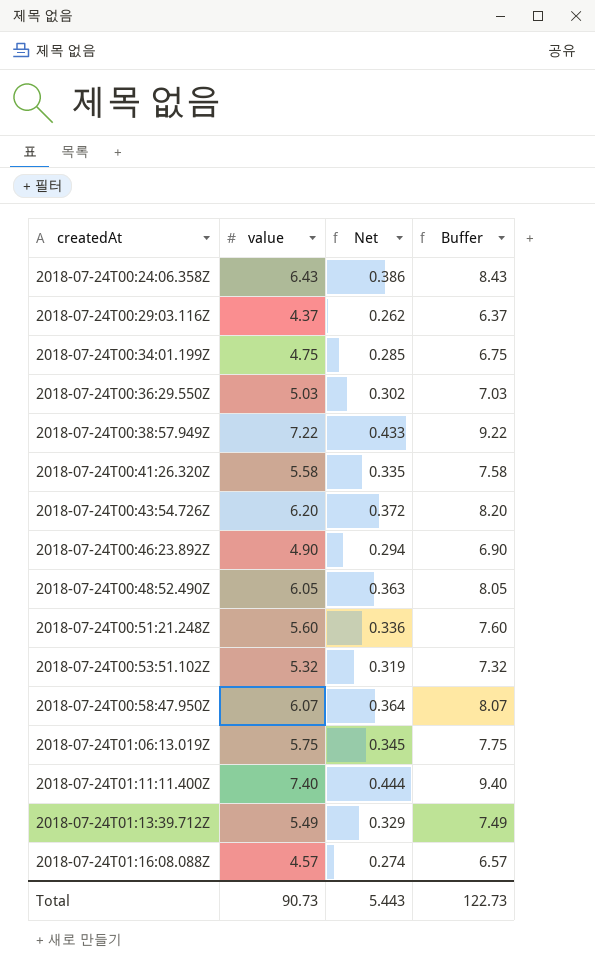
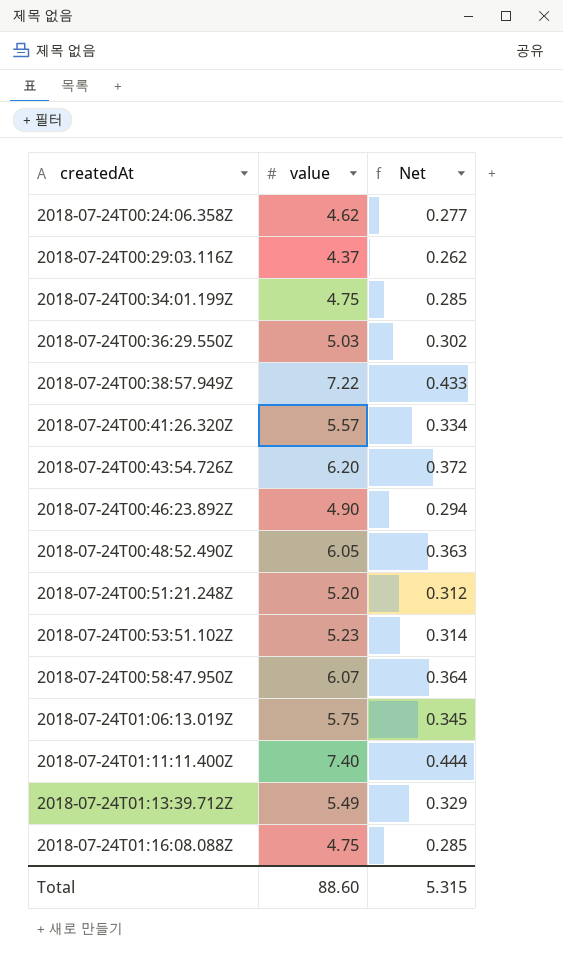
column Buffer | formula: [value] + 2 -> none
2018-07-24T00:24:06.358Z | value: 6.43 -> 4.62
2018-07-24T00:24:06.358Z | Net: 0.386 -> 0.277
2018-07-24T00:41:26.320Z | value: 5.58 -> 5.57
2018-07-24T00:41:26.320Z | Net: 0.335 -> 0.334
2018-07-24T00:51:21.248Z | value: 5.60 -> 5.20
2018-07-24T00:51:21.248Z | Net: 0.336 -> 0.312
2018-07-24T00:53:51.102Z | value: 5.32 -> 5.23
2018-07-24T00:53:51.102Z | Net: 0.319 -> 0.314
2018-07-24T01:16:08.088Z | value: 4.57 -> 4.75
2018-07-24T01:16:08.088Z | Net: 0.274 -> 0.285
Total | value: 90.73 -> 88.60
Total | Net: 5.443 -> 5.315

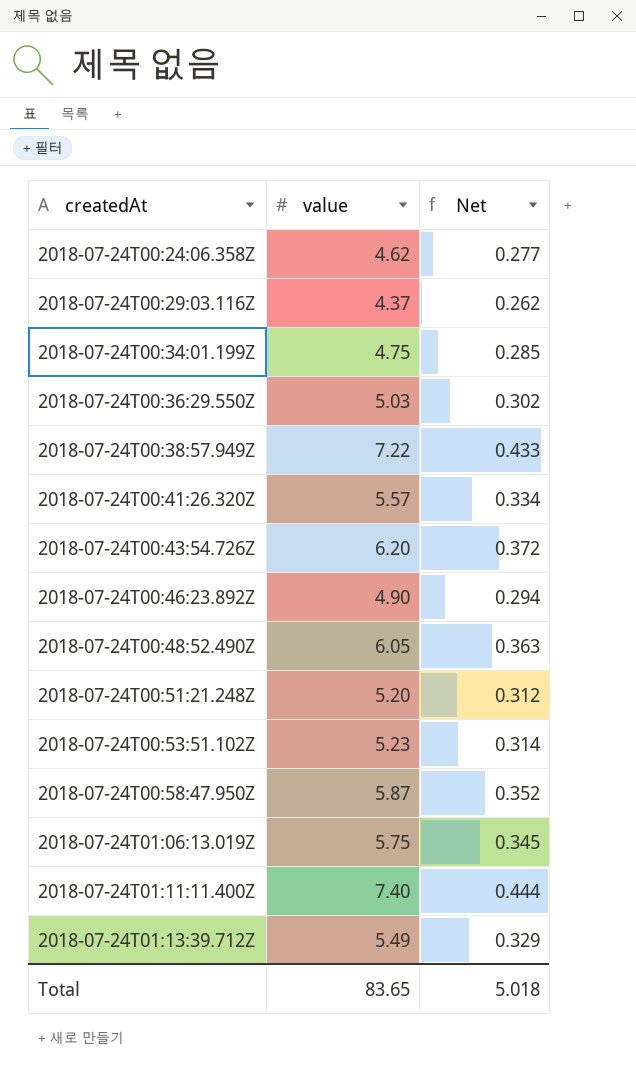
row 2018-07-24T01:16:08.088Z: 4.75 | 0.285 -> none
2018-07-24T00:58:47.950Z | value: 6.07 -> 5.87
2018-07-24T00:58:47.950Z | Net: 0.364 -> 0.352
Total | value: 88.60 -> 83.65
Total | Net: 5.315 -> 5.018

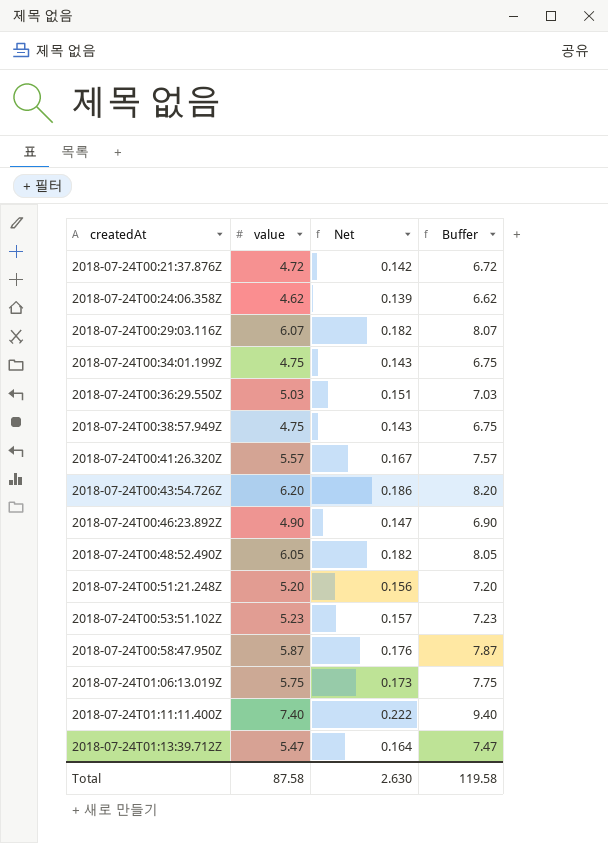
column Net | formula: [value] * 0.06 -> [value] * 0.03
column Buffer | formula: none -> [value] + 2
row 2018-07-24T00:21:37.876Z: none -> 4.72 | 0.142 | 6.72
2018-07-24T00:29:03.116Z | value: 4.37 -> 6.07
2018-07-24T00:38:57.949Z | value: 7.22 -> 4.75
2018-07-24T01:13:39.712Z | value: 5.49 -> 5.47
Total | value: 83.65 -> 87.58
Total | Net: 5.018 -> 2.630

